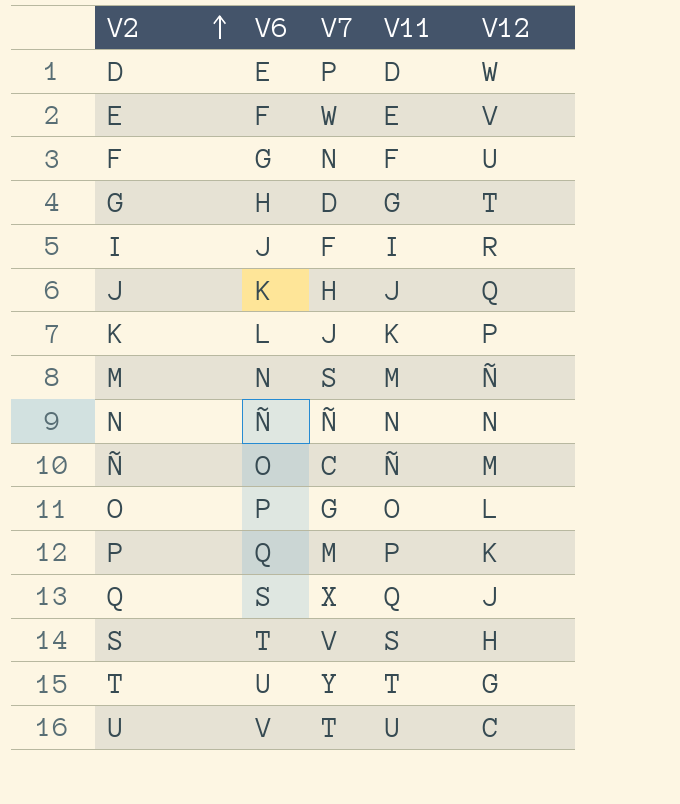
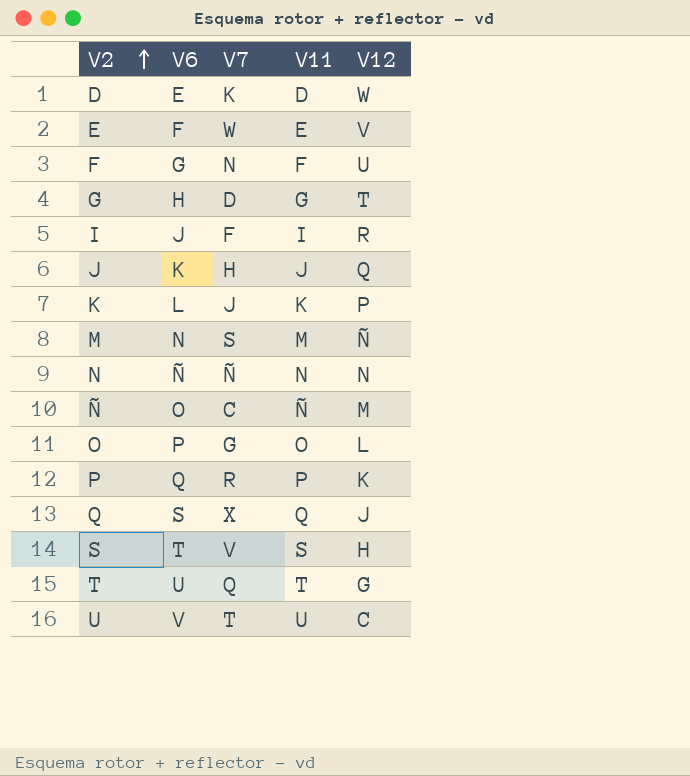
D | V7: P -> K
P | V7: M -> R
T | V7: Y -> Q

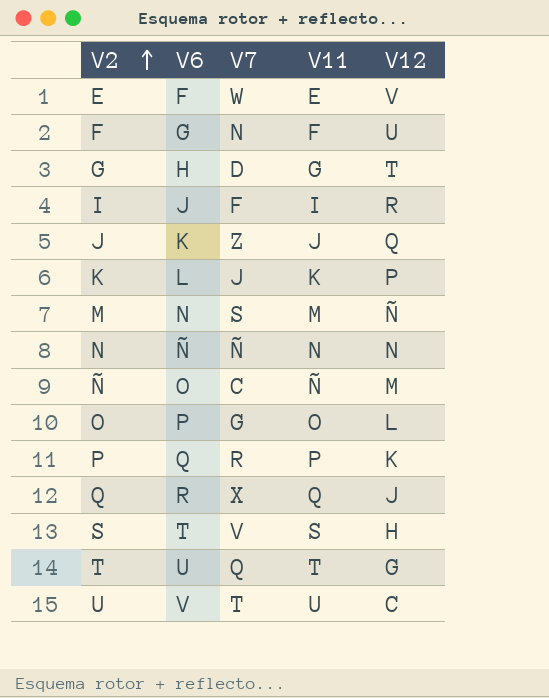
row D: E | K | D | W -> none
J | V7: H -> Z
Q | V6: S -> R

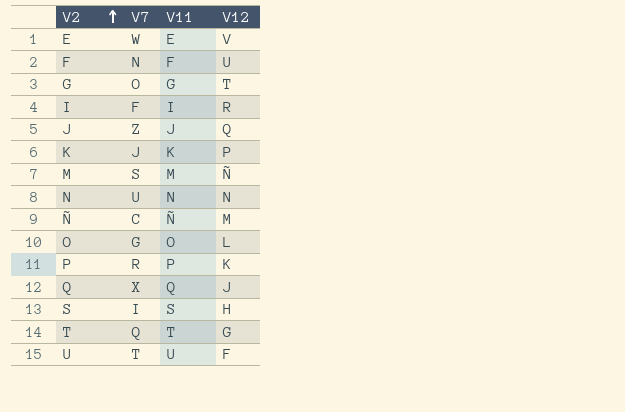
column V6 | position: 2 -> none
G | V7: D -> O
N | V7: Ñ -> U
S | V7: V -> I
U | V12: C -> F

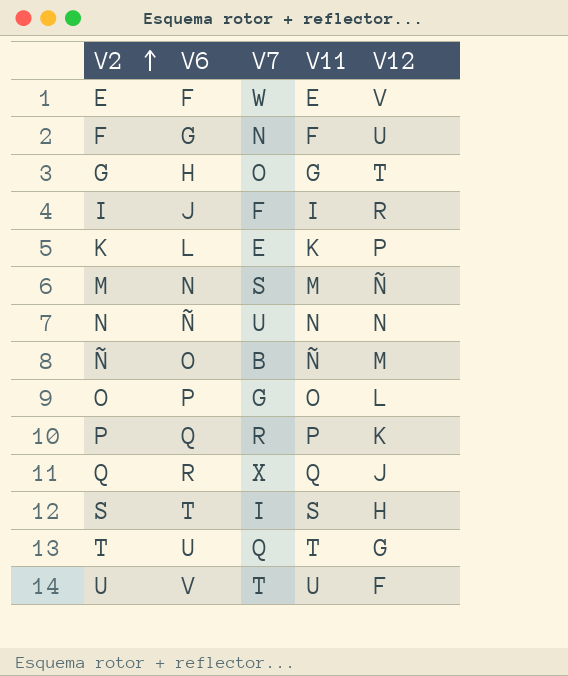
column V6 | position: none -> 2
row J: Z | J | Q -> none
K | V7: J -> E
Ñ | V7: C -> B

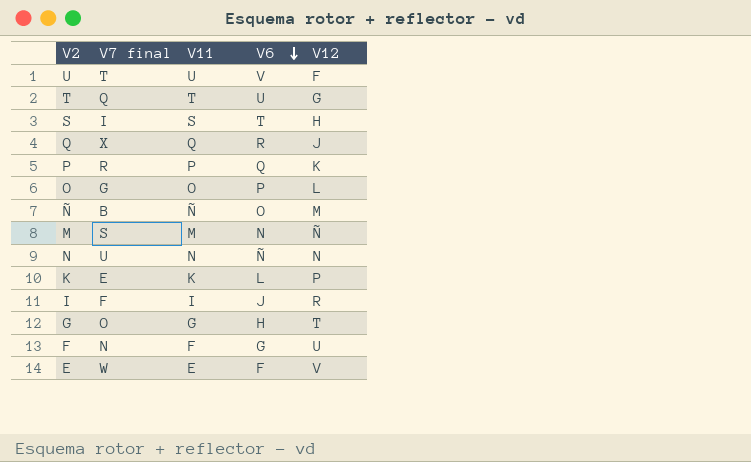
row order: V2 ascending -> V6 descending
column name: V7 -> V7 final
column V6 | position: 2 -> 4

